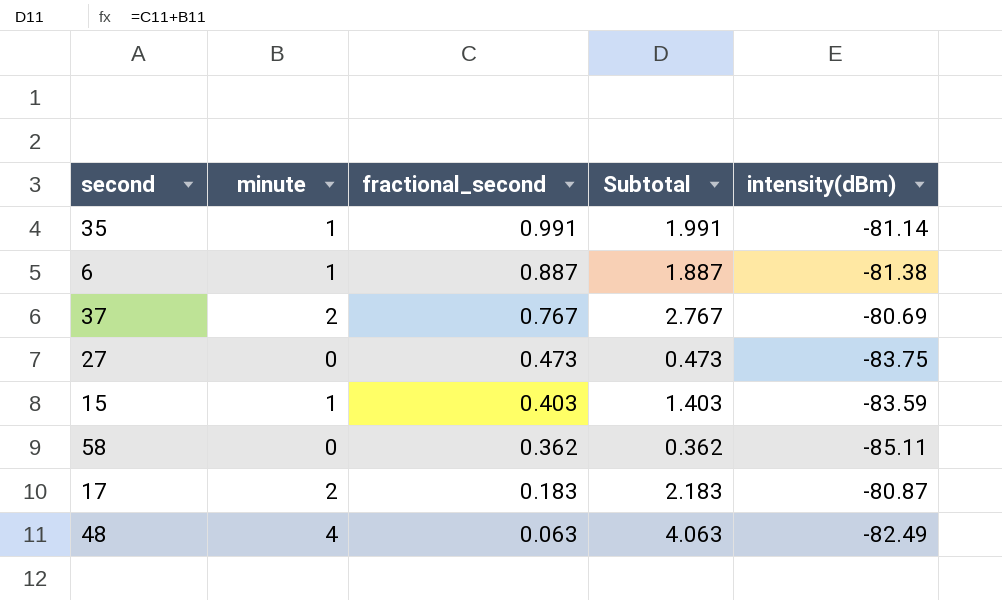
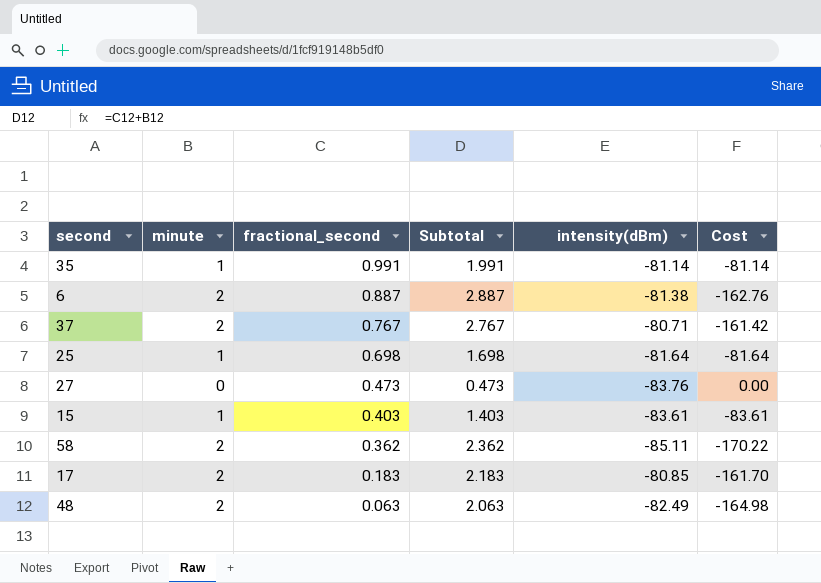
column Cost | formula: none -> [minute] * [intensity(dBm)]
6 | minute: 1 -> 2
6 | Subtotal: 1.887 -> 2.887
37 | intensity(dBm): -80.69 -> -80.71
row 25: none -> 1 | 0.698 | 1.698 | -81.64 | -81.64
27 | intensity(dBm): -83.75 -> -83.76
15 | intensity(dBm): -83.59 -> -83.61
58 | minute: 0 -> 2
58 | Subtotal: 0.362 -> 2.362
17 | intensity(dBm): -80.87 -> -80.85
48 | minute: 4 -> 2
48 | Subtotal: 4.063 -> 2.063

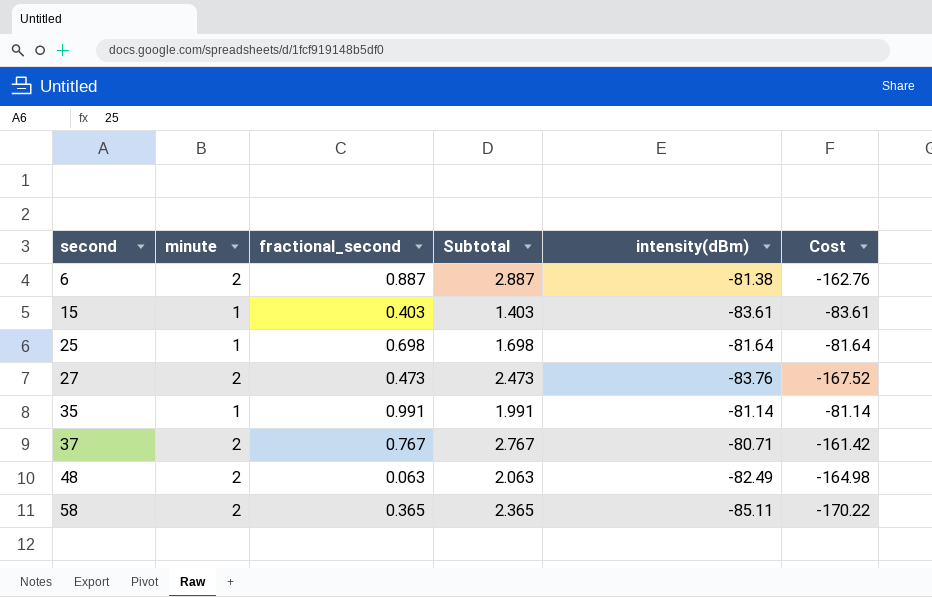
row order: fractional_second descending -> second ascending
row 17: 2 | 0.183 | 2.183 | -80.85 | -161.70 -> none
27 | minute: 0 -> 2
27 | Subtotal: 0.473 -> 2.473
27 | Cost: 0.00 -> -167.52
58 | fractional_second: 0.362 -> 0.365
58 | Subtotal: 2.362 -> 2.365

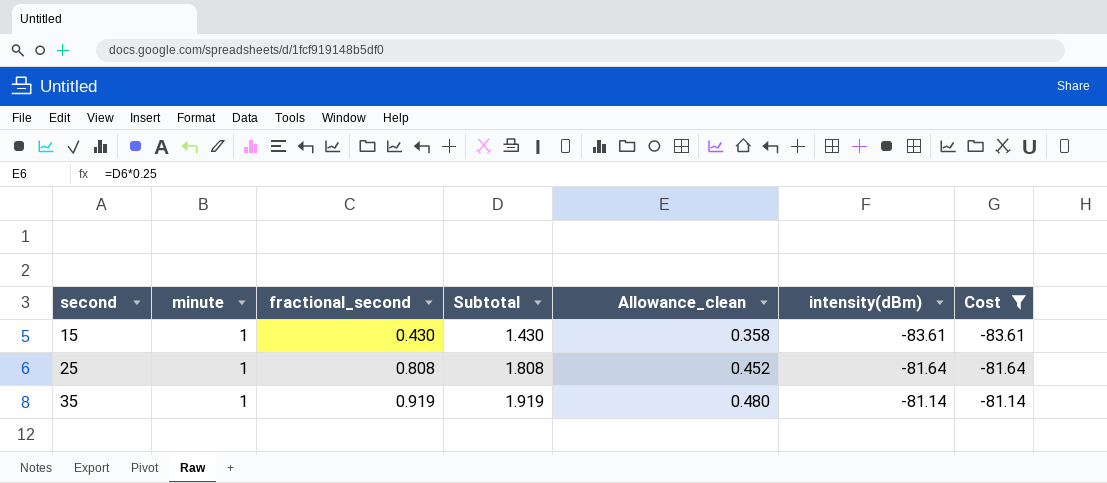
filter: none -> Cost >= -83.61
column Allowance_clean | formula: none -> [Subtotal] * 0.25
15 | fractional_second: 0.403 -> 0.430
15 | Subtotal: 1.403 -> 1.430
25 | fractional_second: 0.698 -> 0.808
25 | Subtotal: 1.698 -> 1.808
35 | fractional_second: 0.991 -> 0.919
35 | Subtotal: 1.991 -> 1.919

